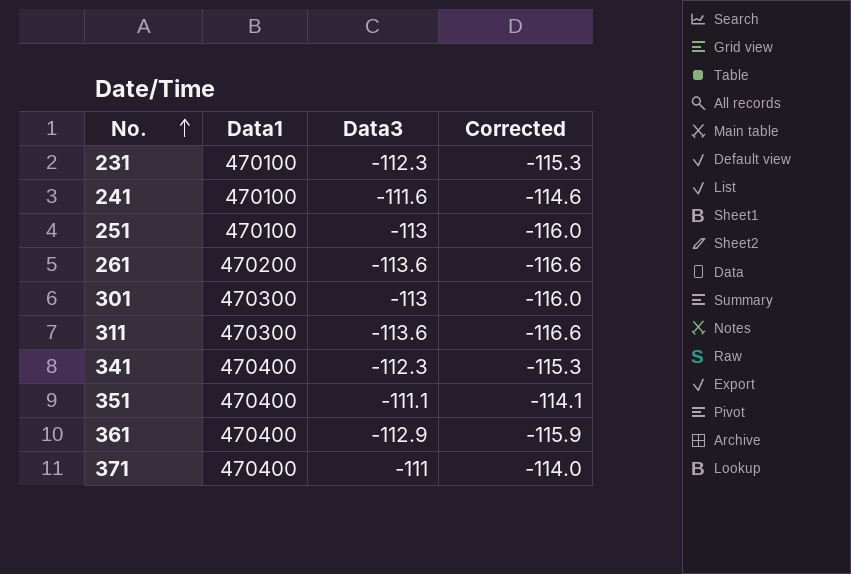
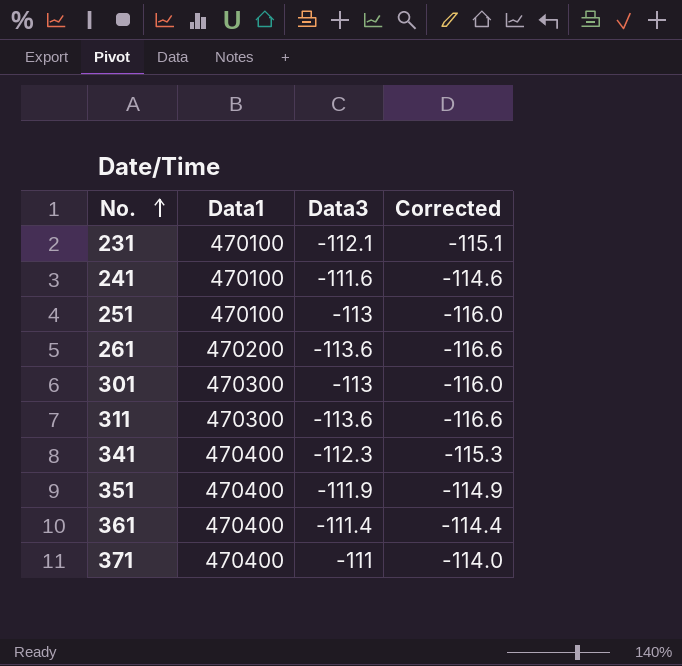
231 | Data3: -112.3 -> -112.1
231 | Corrected: -115.3 -> -115.1
351 | Data3: -111.1 -> -111.9
351 | Corrected: -114.1 -> -114.9
361 | Data3: -112.9 -> -111.4
361 | Corrected: -115.9 -> -114.4

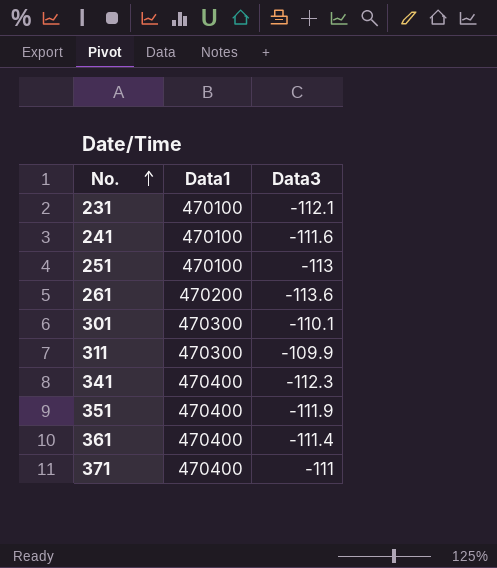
column Corrected | formula: [Data3] - 3 -> none
301 | Data3: -113 -> -110.1
311 | Data3: -113.6 -> -109.9

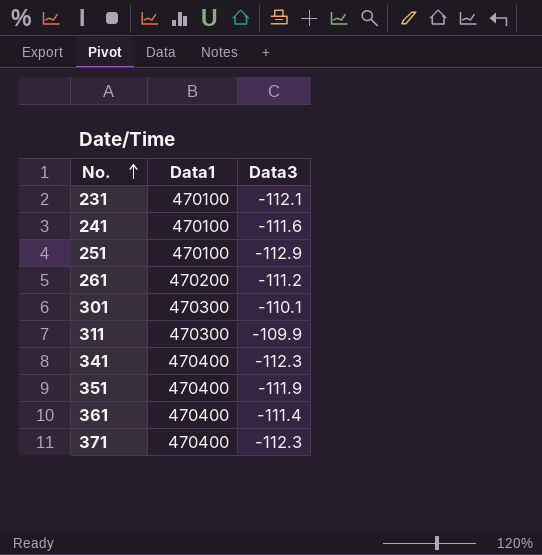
251 | Data3: -113 -> -112.9
261 | Data3: -113.6 -> -111.2
371 | Data3: -111 -> -112.3

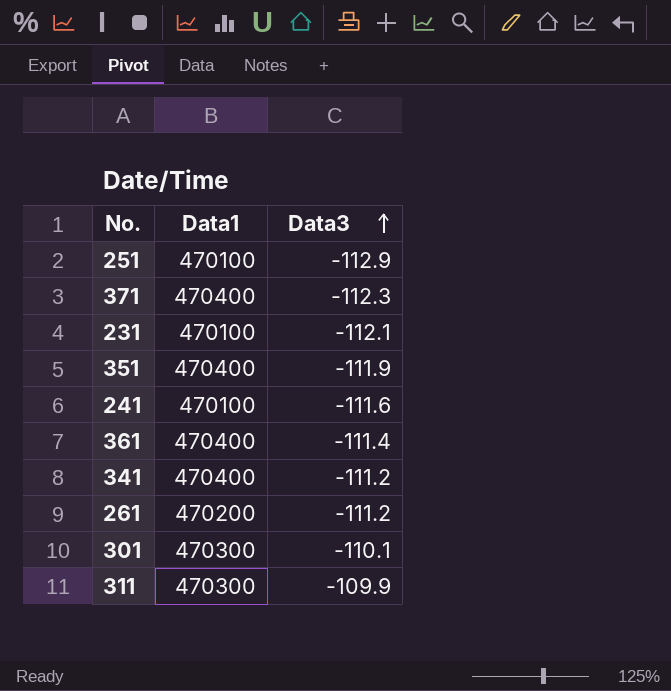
row order: No. ascending -> Data3 ascending
341 | Data3: -112.3 -> -111.2

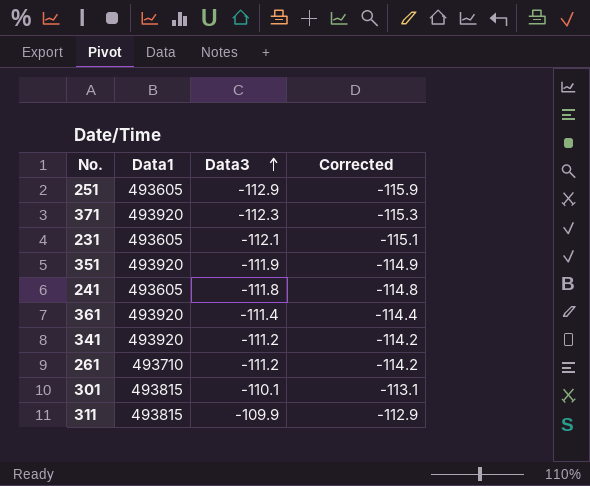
column Corrected | formula: none -> [Data3] - 3
251 | Data1: 470100 -> 493605
371 | Data1: 470400 -> 493920
231 | Data1: 470100 -> 493605
351 | Data1: 470400 -> 493920
241 | Data1: 470100 -> 493605
241 | Data3: -111.6 -> -111.8
361 | Data1: 470400 -> 493920
341 | Data1: 470400 -> 493920
261 | Data1: 470200 -> 493710
301 | Data1: 470300 -> 493815
311 | Data1: 470300 -> 493815

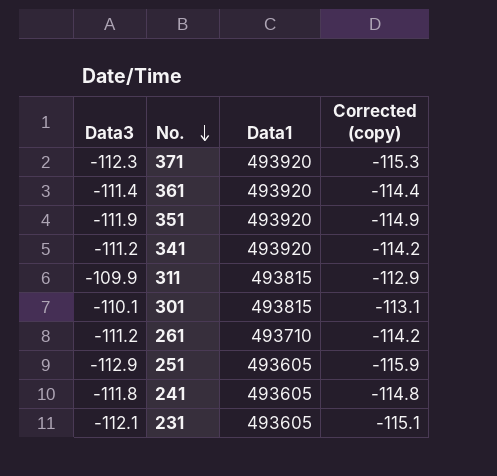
row order: Data3 ascending -> No. descending
column Data3 | position: 3 -> 1
column name: Corrected -> Corrected (copy)

